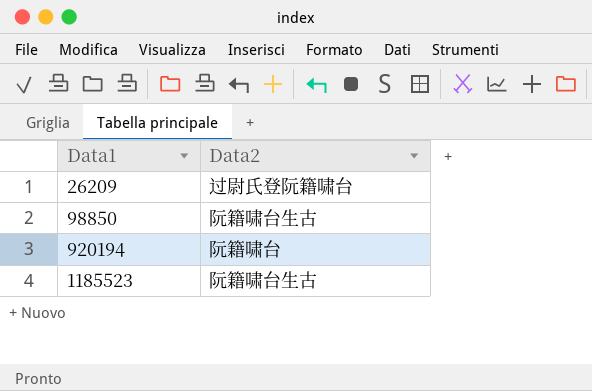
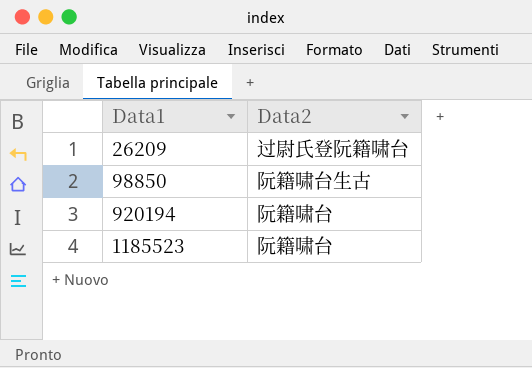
1185523 | Data2: 阮籍啸台生古 -> 阮籍啸台

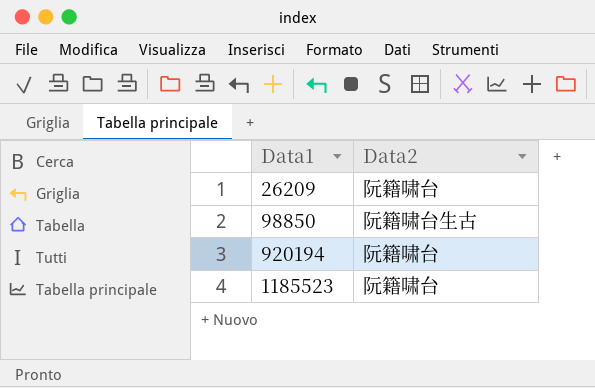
26209 | Data2: 过尉氏登阮籍啸台 -> 阮籍啸台

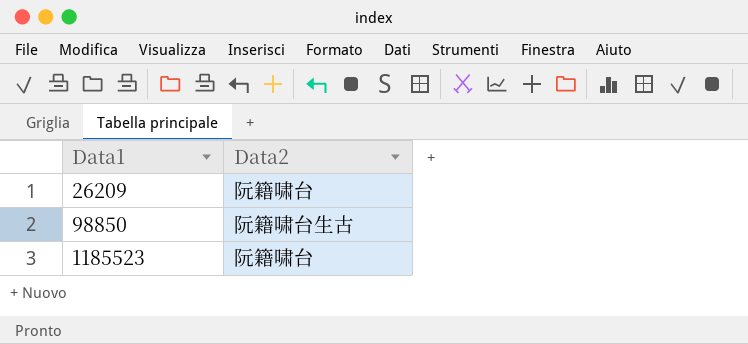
row 920194: 阮籍啸台 -> none

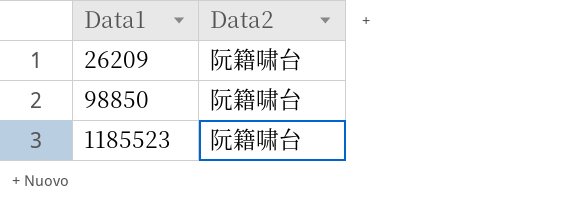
98850 | Data2: 阮籍啸台生古 -> 阮籍啸台

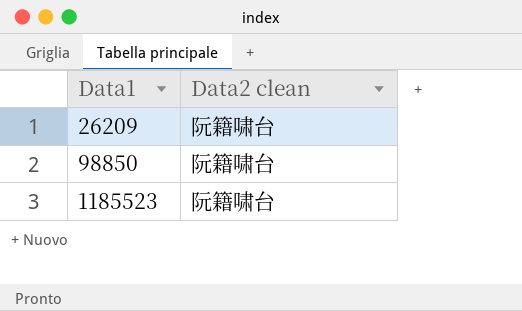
column name: Data2 -> Data2 clean

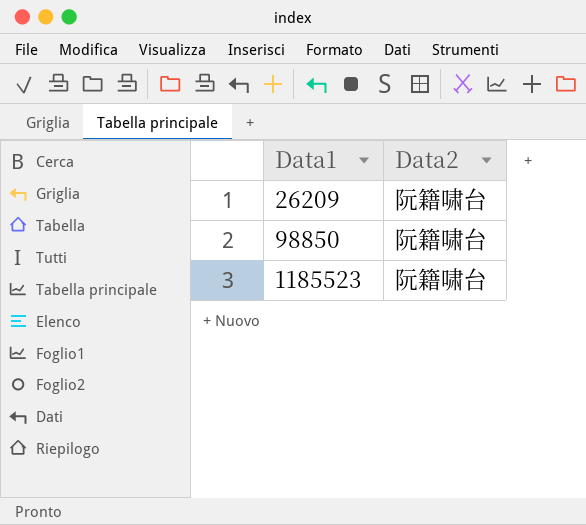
column name: Data2 clean -> Data2

